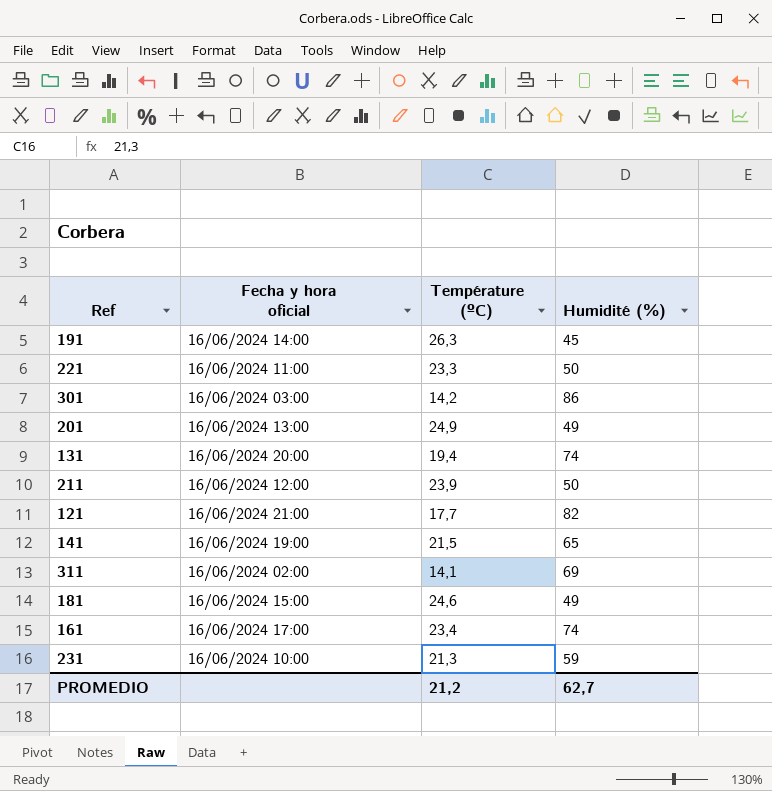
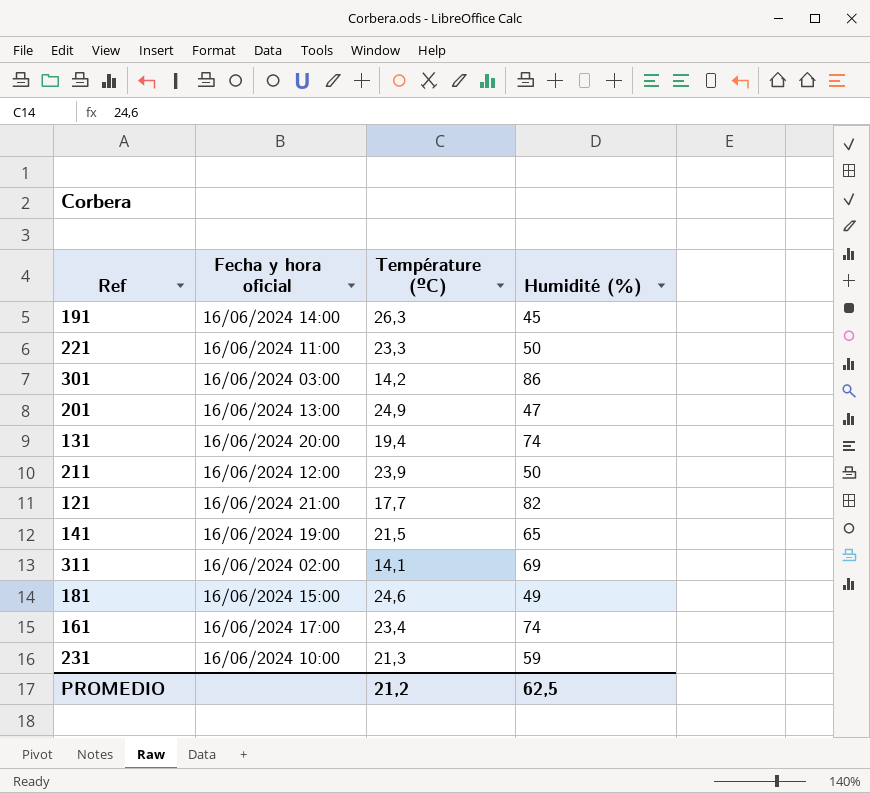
201 | Humidité (%): 49 -> 47
PROMEDIO | Humidité (%): 62,7 -> 62,5

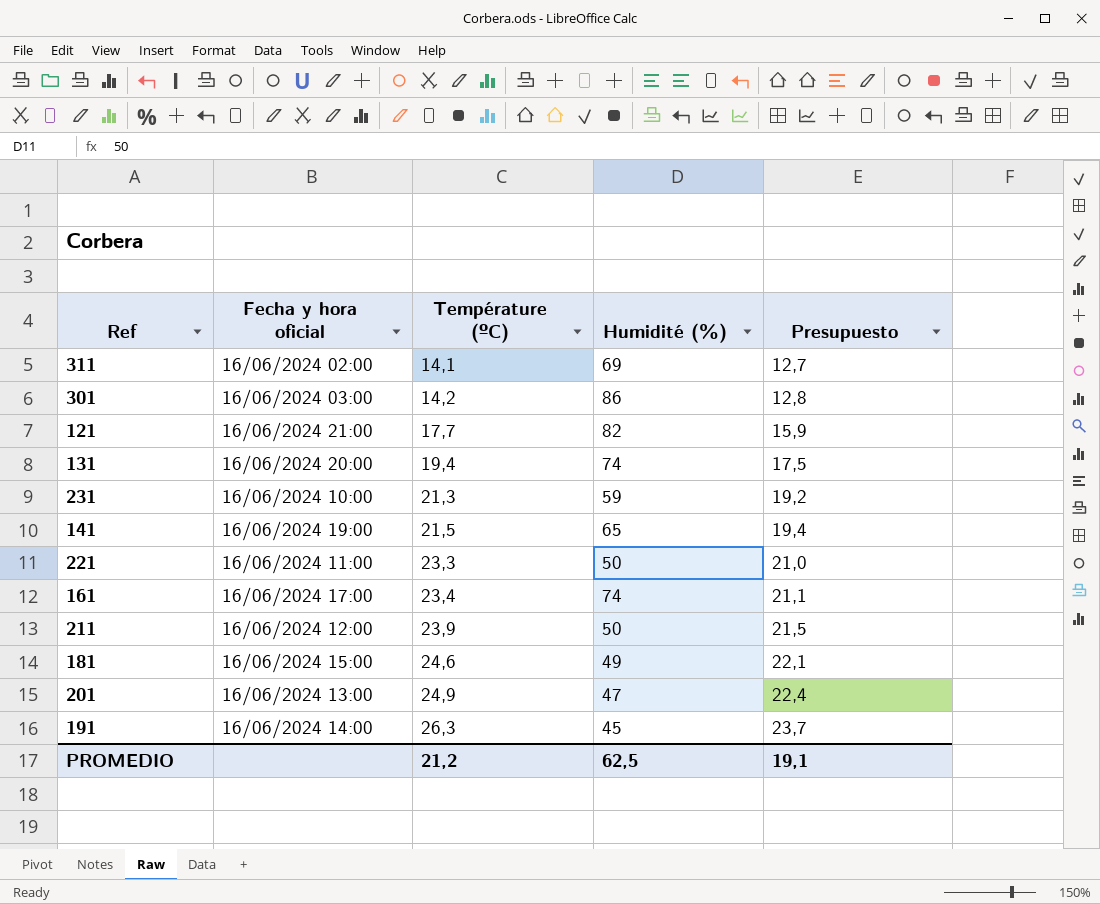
row order: none -> Température (ºC) ascending
column Presupuesto | formula: none -> [Température (ºC)] * 0,9

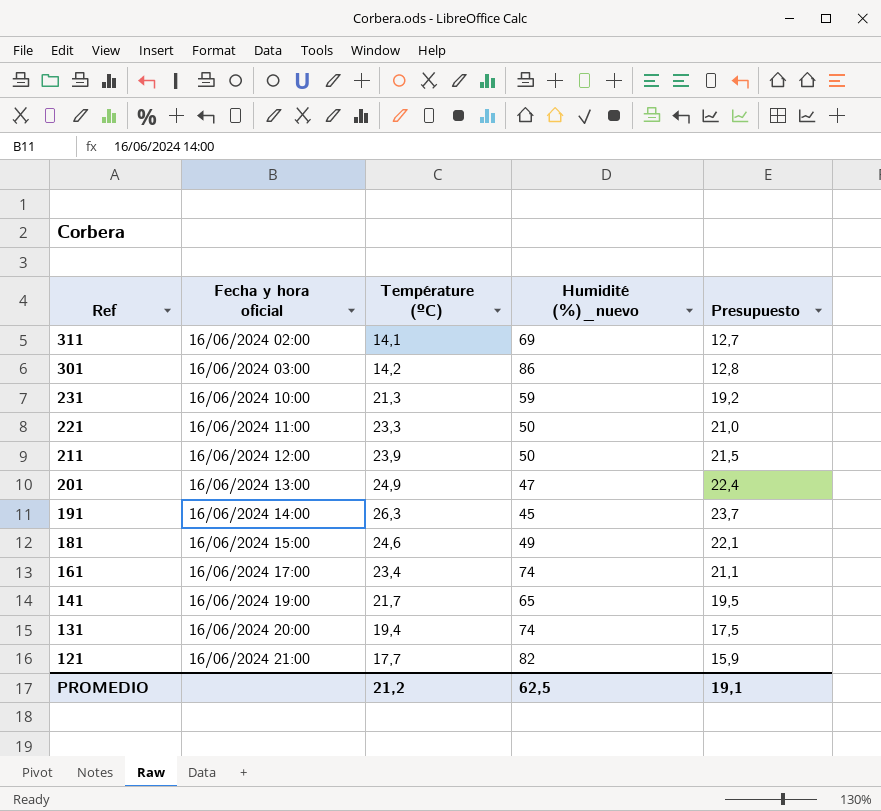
row order: Température (ºC) ascending -> Ref descending
column name: Humidité (%) -> Humidité (%)_nuevo
141 | Température (ºC): 21,5 -> 21,7
141 | Presupuesto: 19,4 -> 19,5

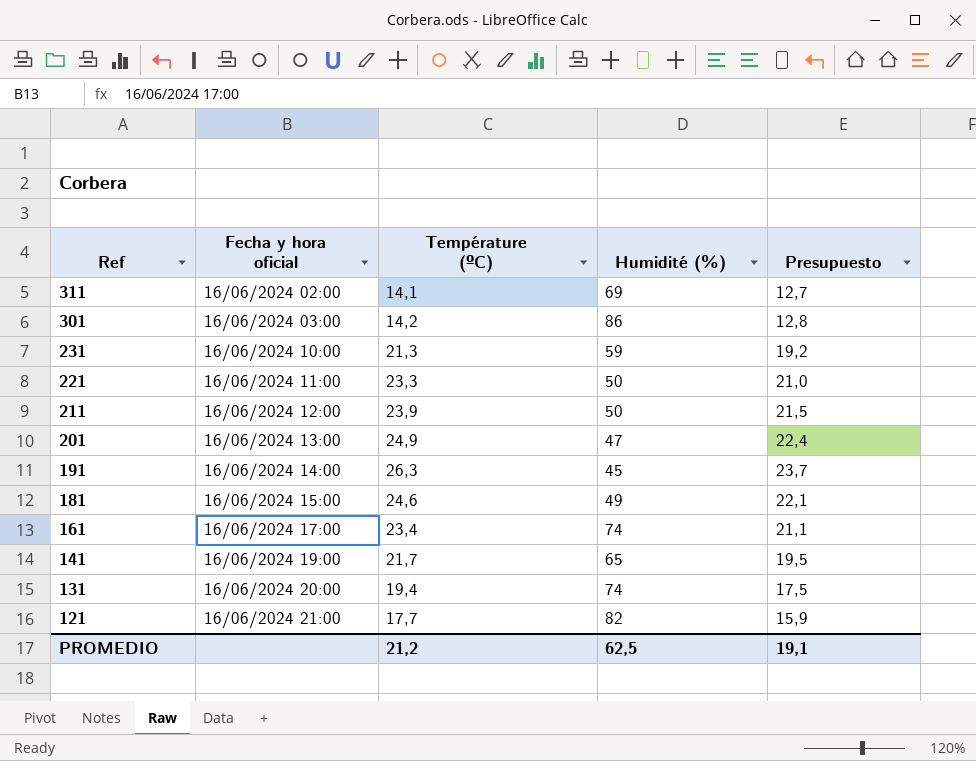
column name: Humidité (%)_nuevo -> Humidité (%)

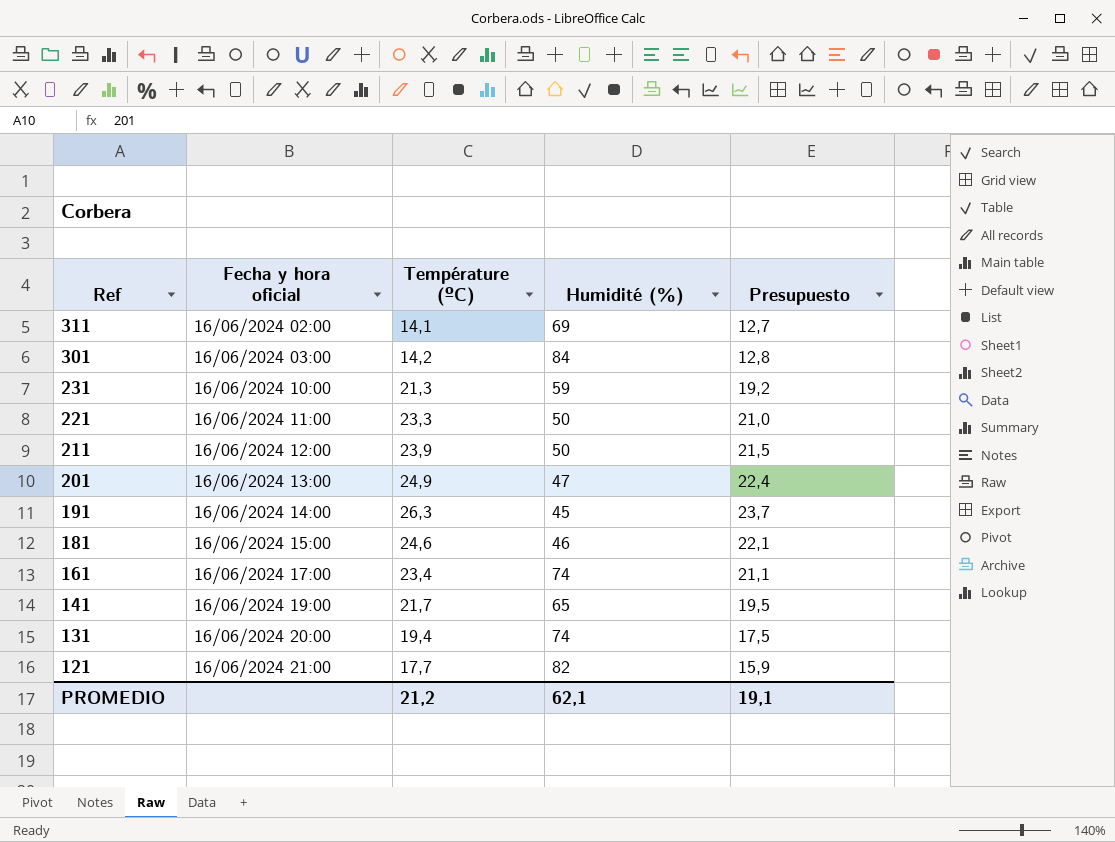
301 | Humidité (%): 86 -> 84
181 | Humidité (%): 49 -> 46
PROMEDIO | Humidité (%): 62,5 -> 62,1

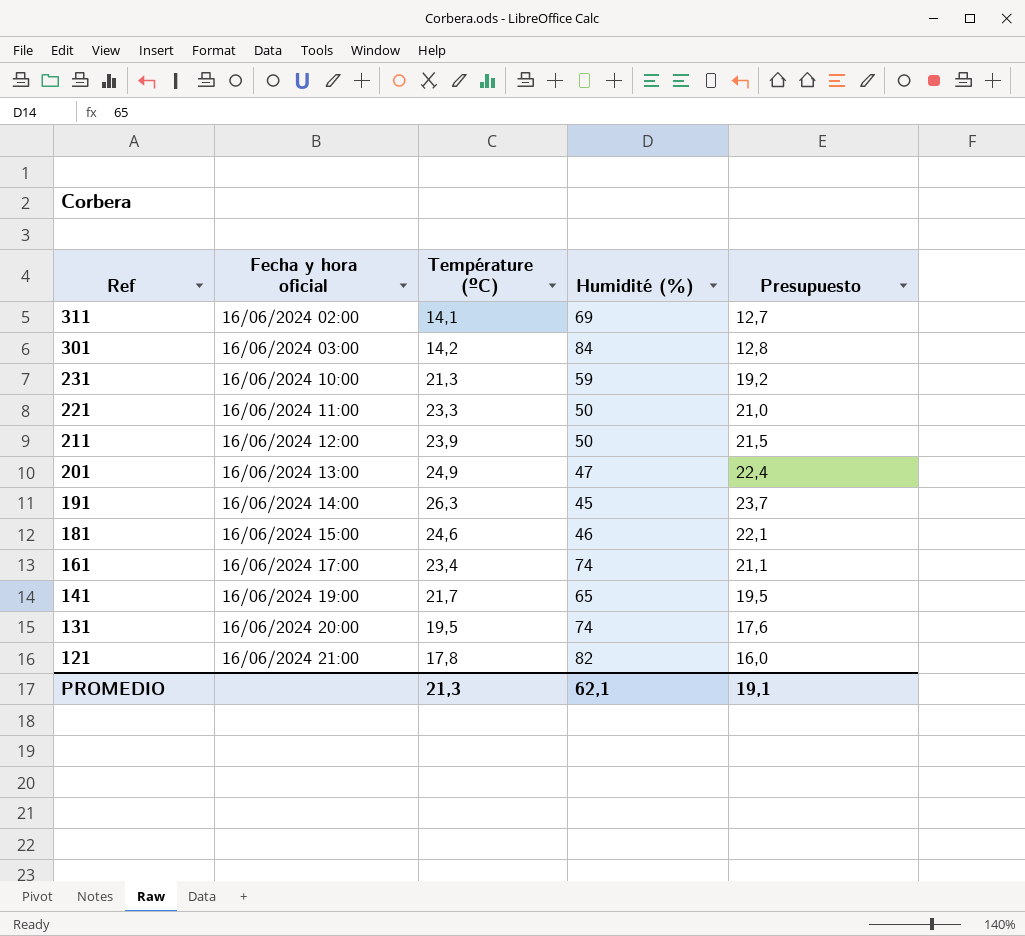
131 | Température (ºC): 19,4 -> 19,5
131 | Presupuesto: 17,5 -> 17,6
121 | Température (ºC): 17,7 -> 17,8
121 | Presupuesto: 15,9 -> 16,0
PROMEDIO | Température (ºC): 21,2 -> 21,3

